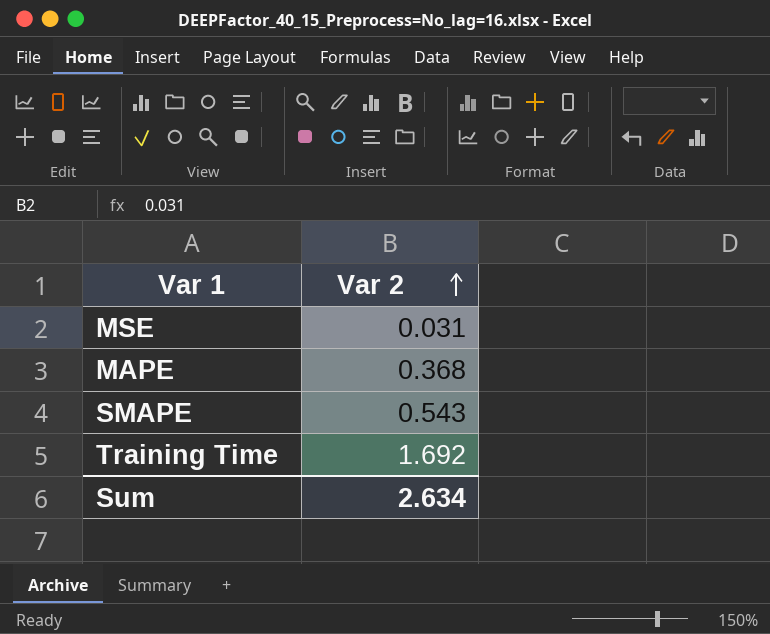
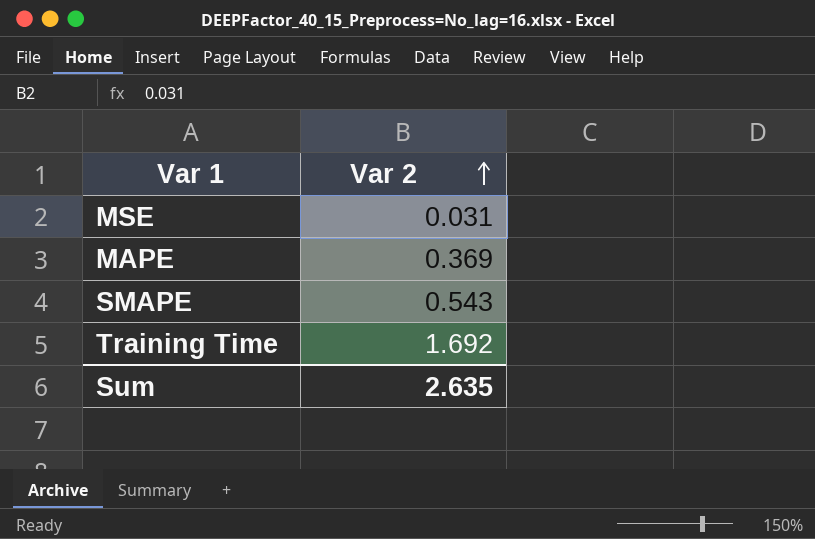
MAPE | Var 2: 0.368 -> 0.369
Sum | Var 2: 2.634 -> 2.635

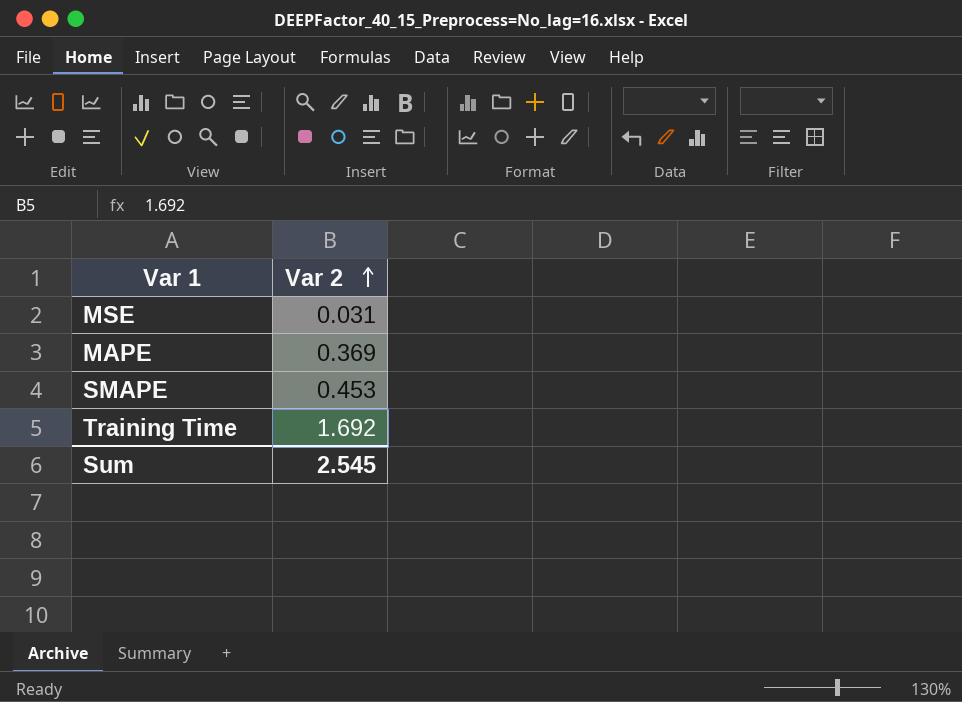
SMAPE | Var 2: 0.543 -> 0.453
Sum | Var 2: 2.635 -> 2.545

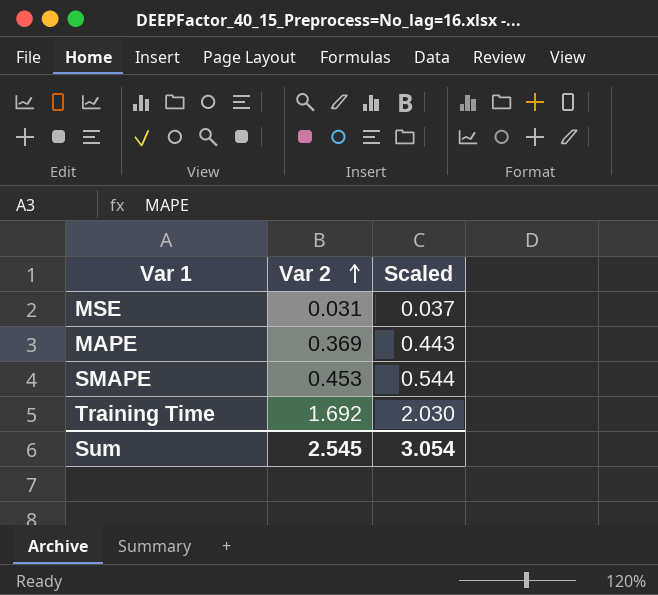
column Scaled | formula: none -> [Var 2] * 1.2

